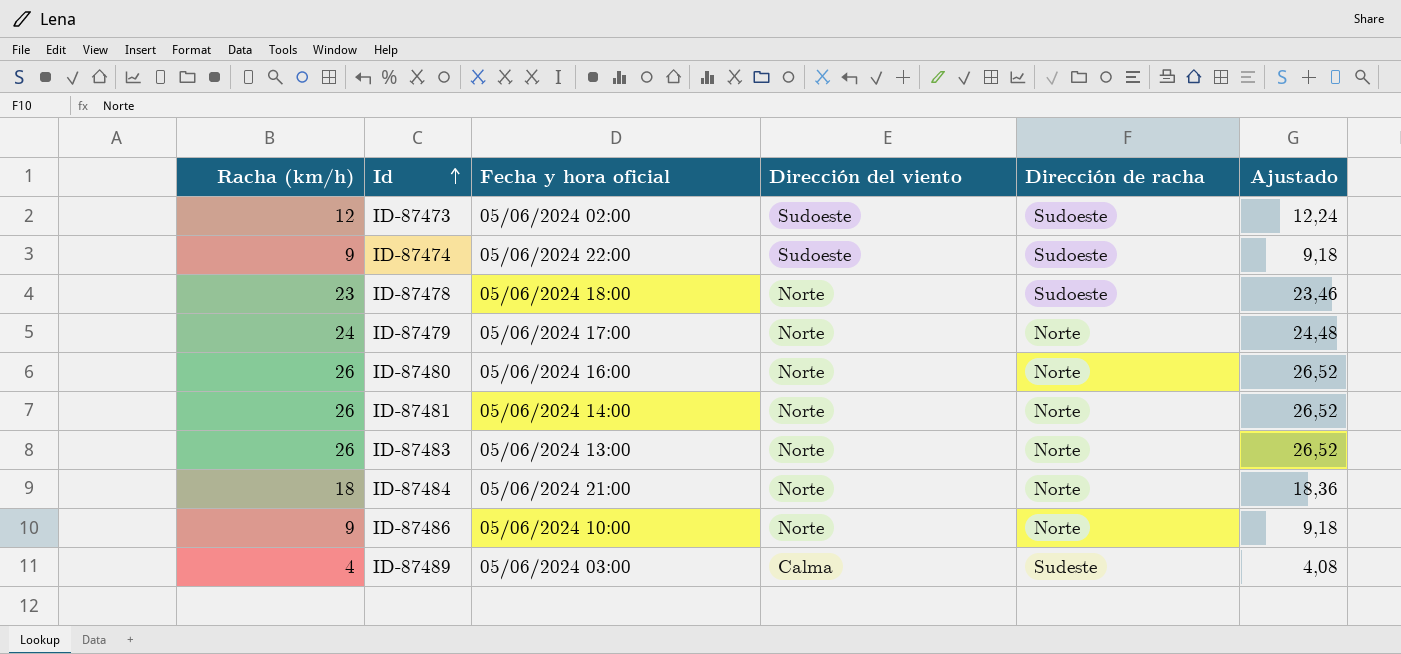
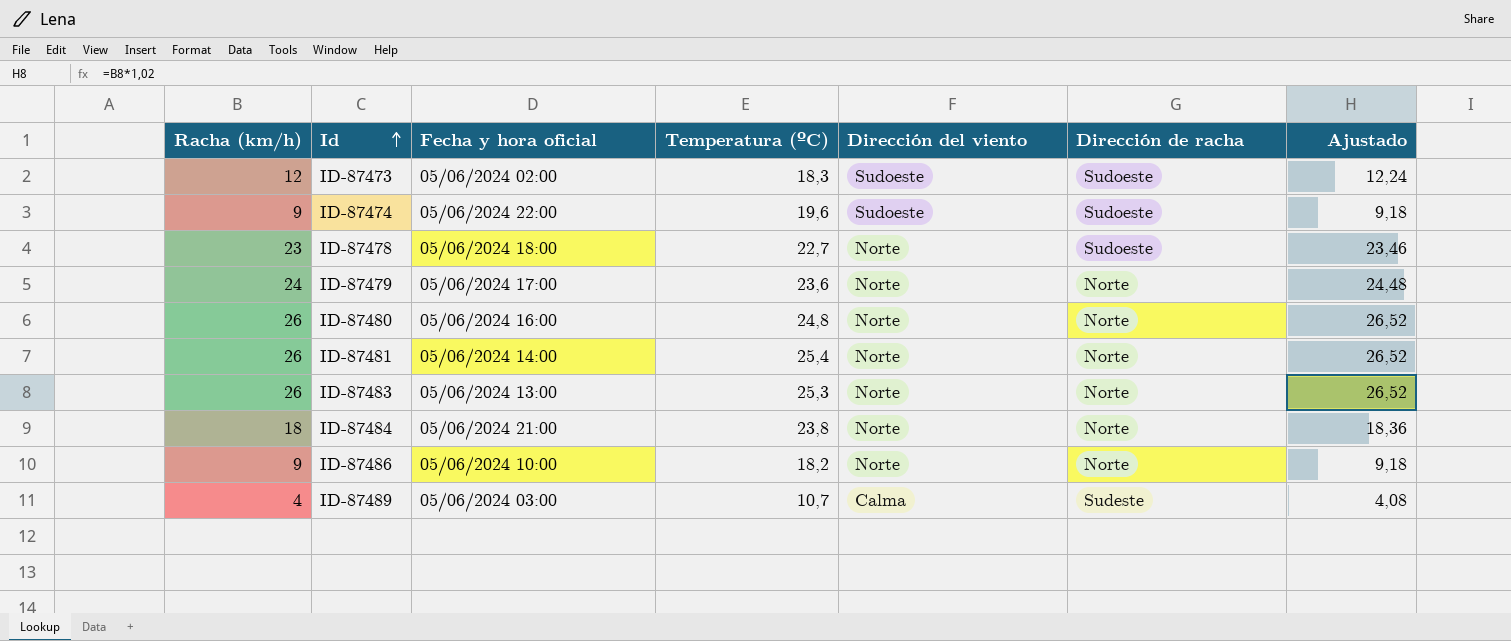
column Temperatura (ºC) | position: none -> 4

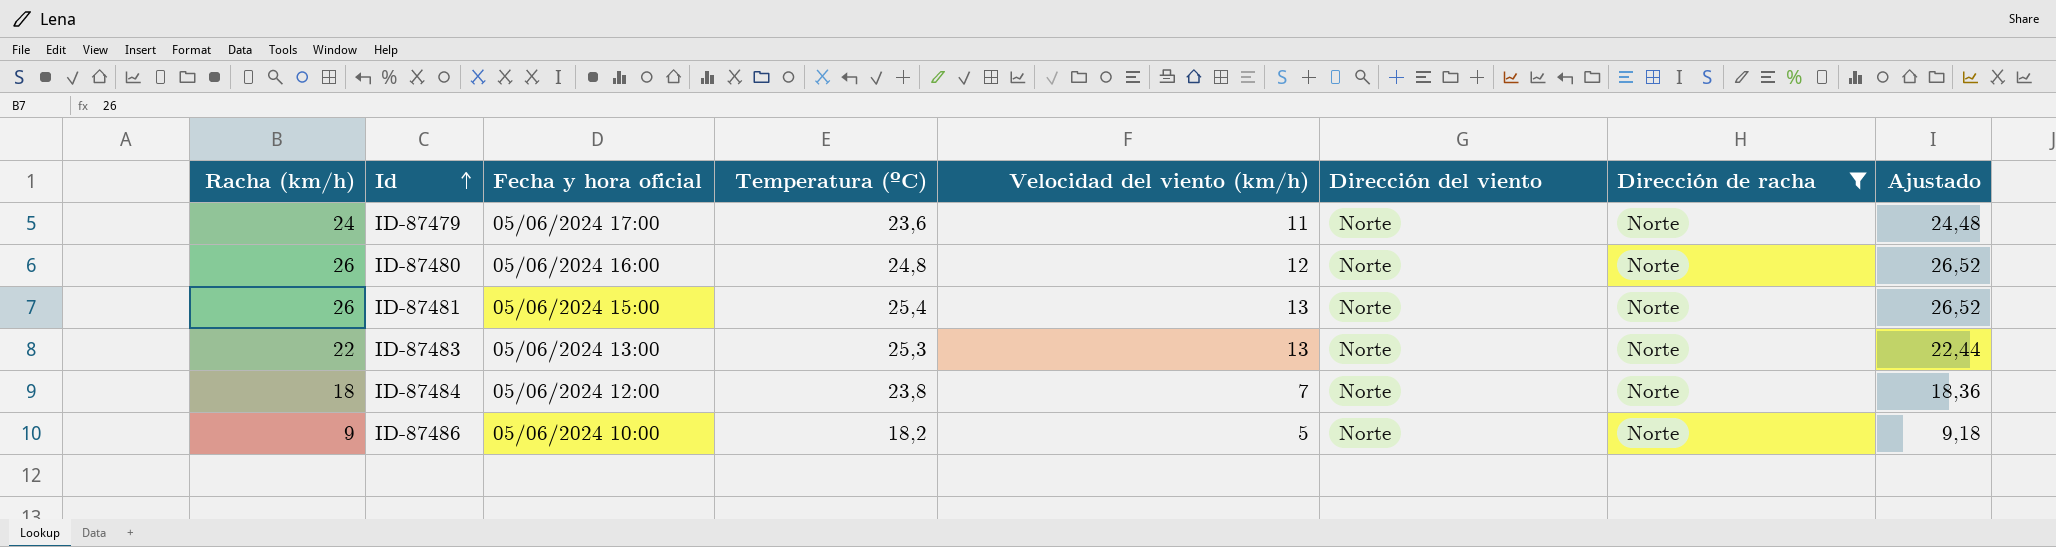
filter: none -> Dirección de racha = Norte
column Velocidad del viento (km/h) | position: none -> 5
ID-87481 | Fecha y hora oficial: 05/06/2024 14:00 -> 05/06/2024 15:00
ID-87483 | Racha (km/h): 26 -> 22
ID-87483 | Ajustado: 26,52 -> 22,44
ID-87484 | Fecha y hora oficial: 05/06/2024 21:00 -> 05/06/2024 12:00

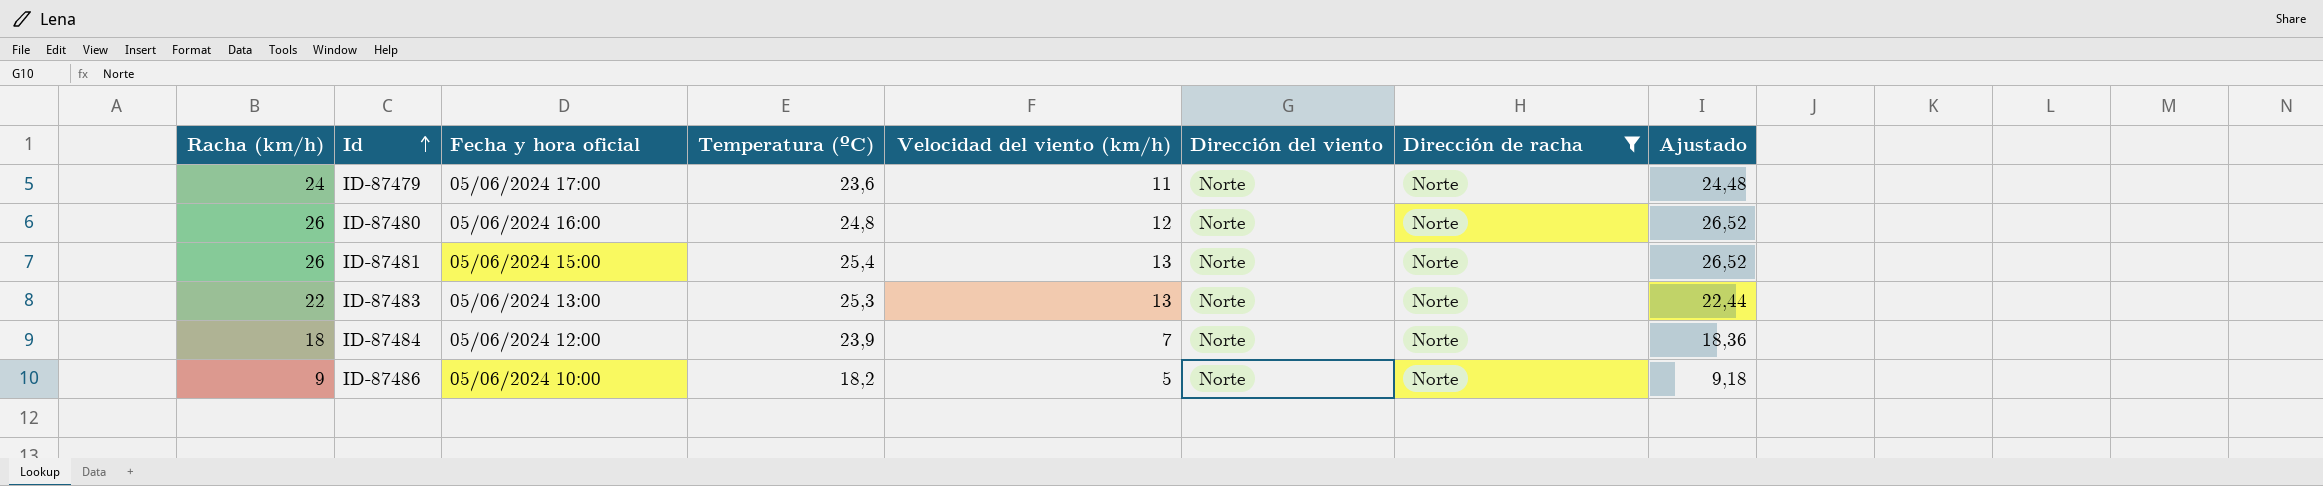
ID-87484 | Temperatura (ºC): 23,8 -> 23,9

